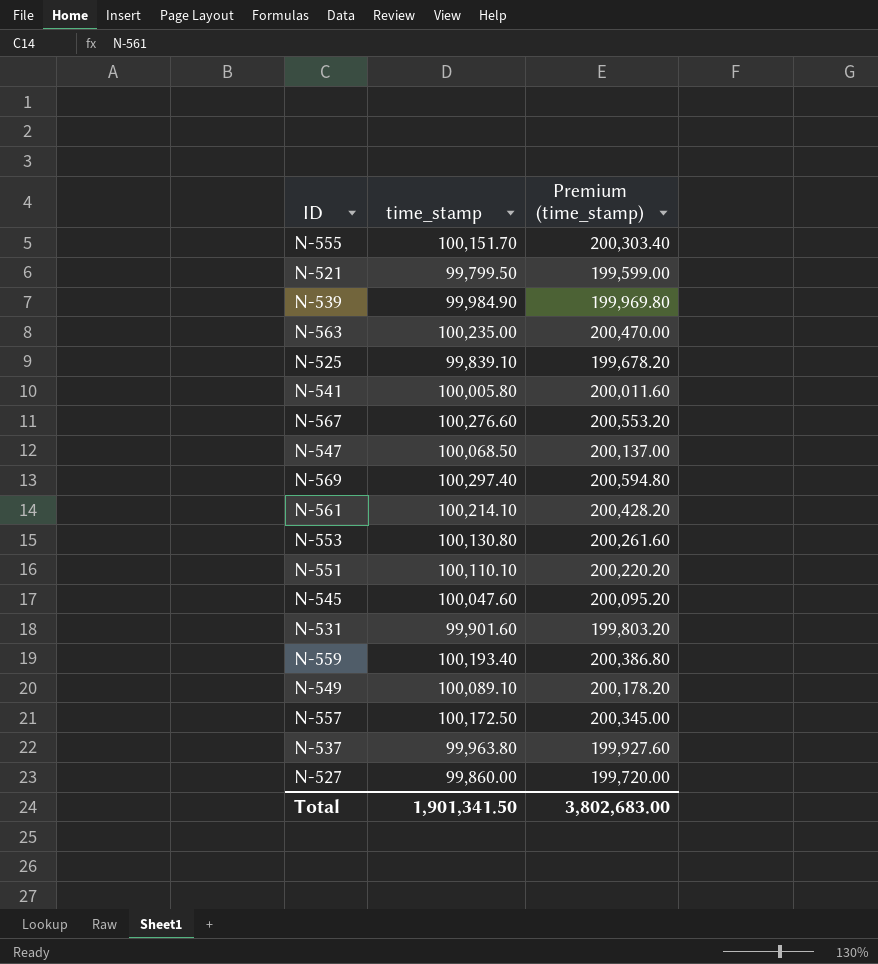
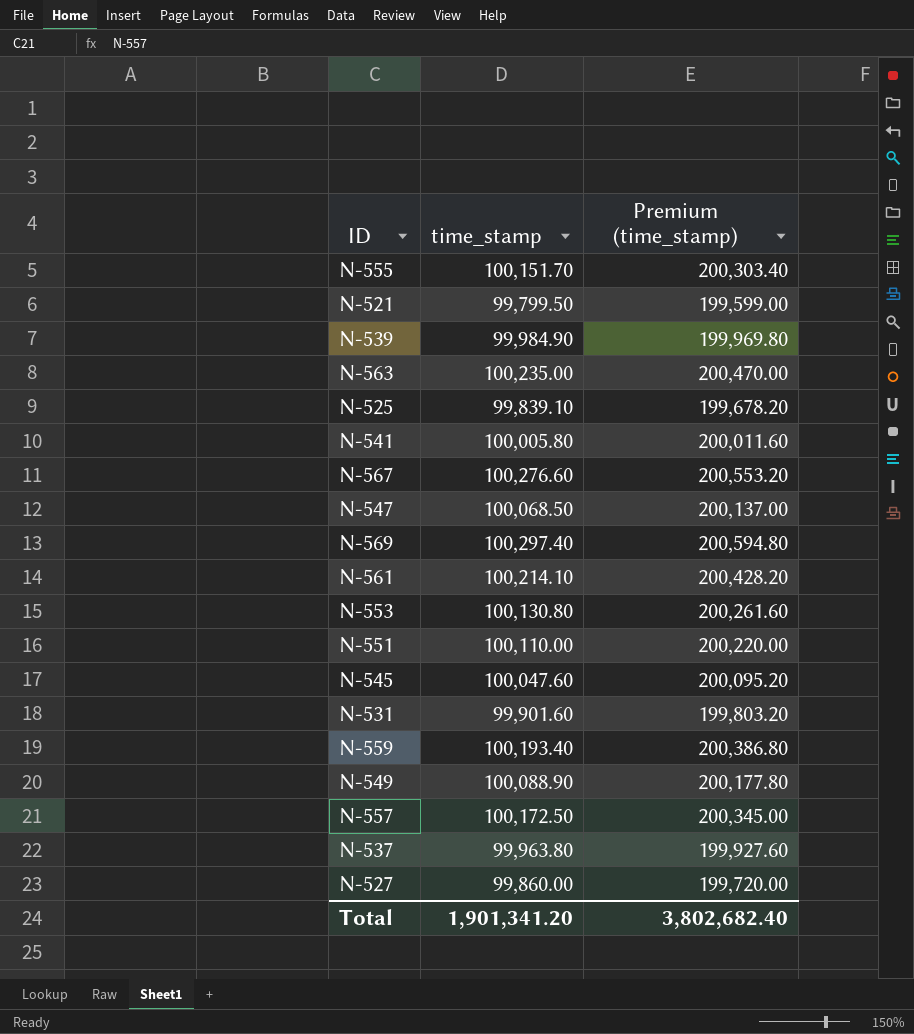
N-551 | time_stamp: 100,110.10 -> 100,110.00
N-551 | Premium (time_stamp): 200,220.20 -> 200,220.00
N-549 | time_stamp: 100,089.10 -> 100,088.90
N-549 | Premium (time_stamp): 200,178.20 -> 200,177.80
Total | time_stamp: 1,901,341.50 -> 1,901,341.20
Total | Premium (time_stamp): 3,802,683.00 -> 3,802,682.40

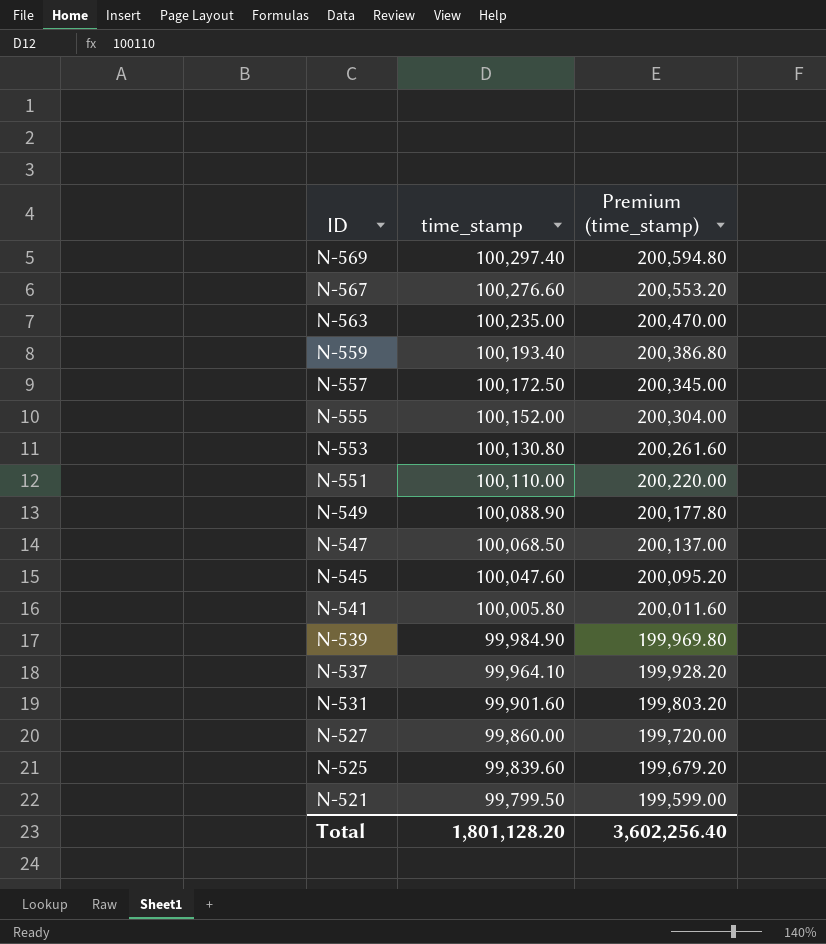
row order: none -> ID descending
row N-561: 100,214.10 | 200,428.20 -> none
N-555 | time_stamp: 100,151.70 -> 100,152.00
N-555 | Premium (time_stamp): 200,303.40 -> 200,304.00
N-537 | time_stamp: 99,963.80 -> 99,964.10
N-537 | Premium (time_stamp): 199,927.60 -> 199,928.20
N-525 | time_stamp: 99,839.10 -> 99,839.60
N-525 | Premium (time_stamp): 199,678.20 -> 199,679.20
Total | time_stamp: 1,901,341.20 -> 1,801,128.20
Total | Premium (time_stamp): 3,802,682.40 -> 3,602,256.40

